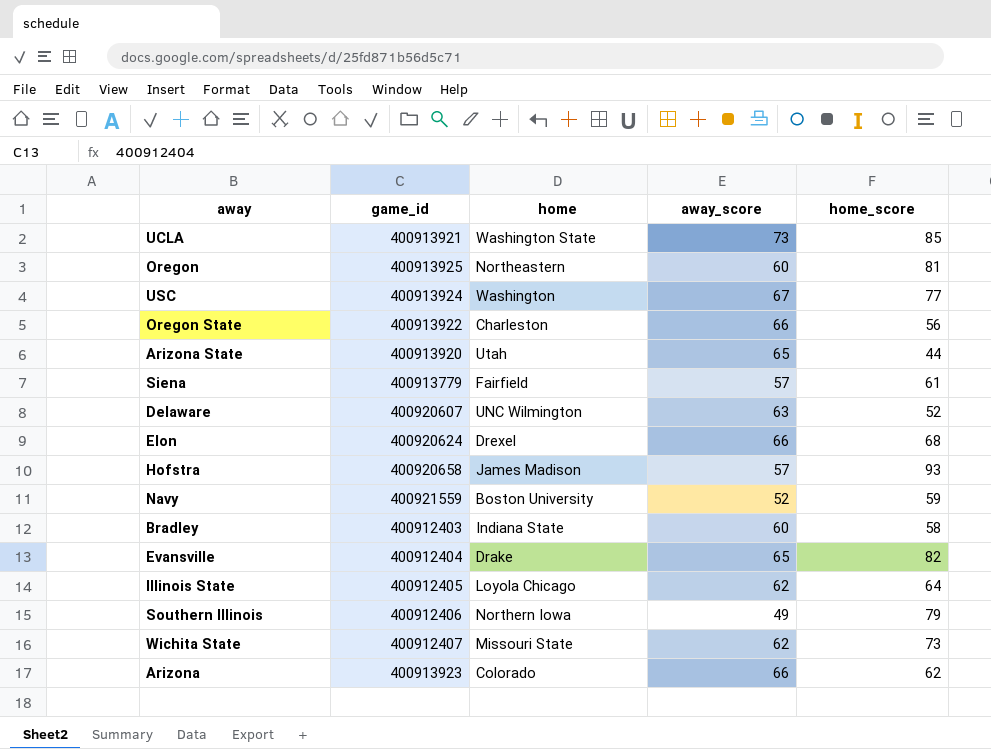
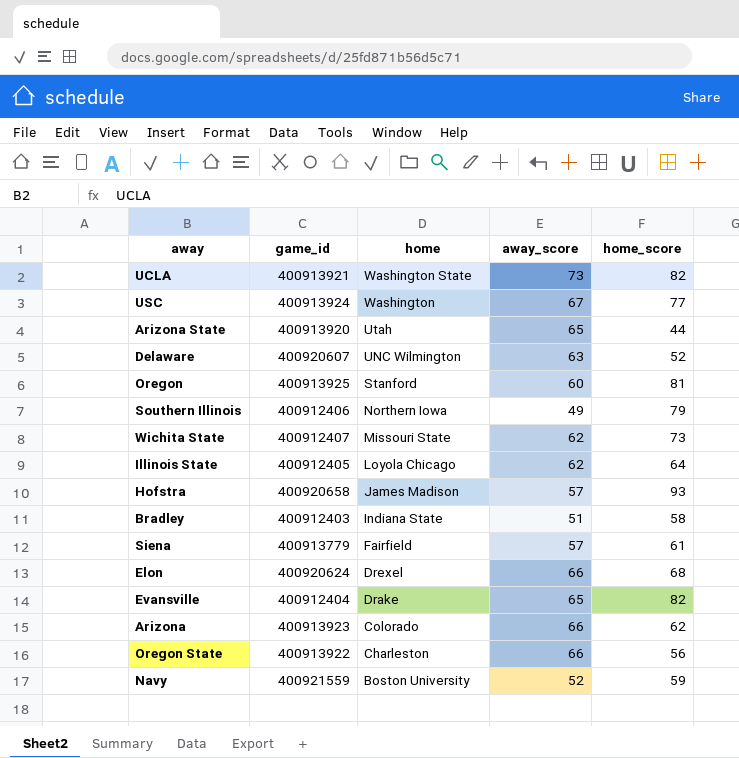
row order: none -> home descending
UCLA | home_score: 85 -> 82
Oregon | home: Northeastern -> Stanford
Bradley | away_score: 60 -> 51

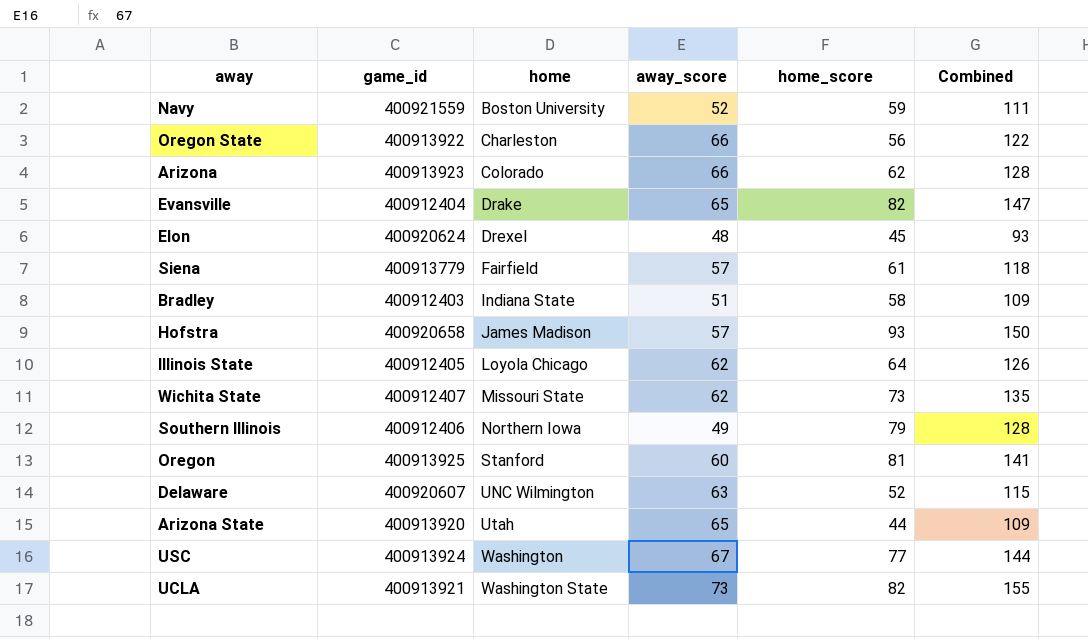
row order: home descending -> home ascending
column Combined | formula: none -> [away_score] + [home_score]
Elon | away_score: 66 -> 48
Elon | home_score: 68 -> 45

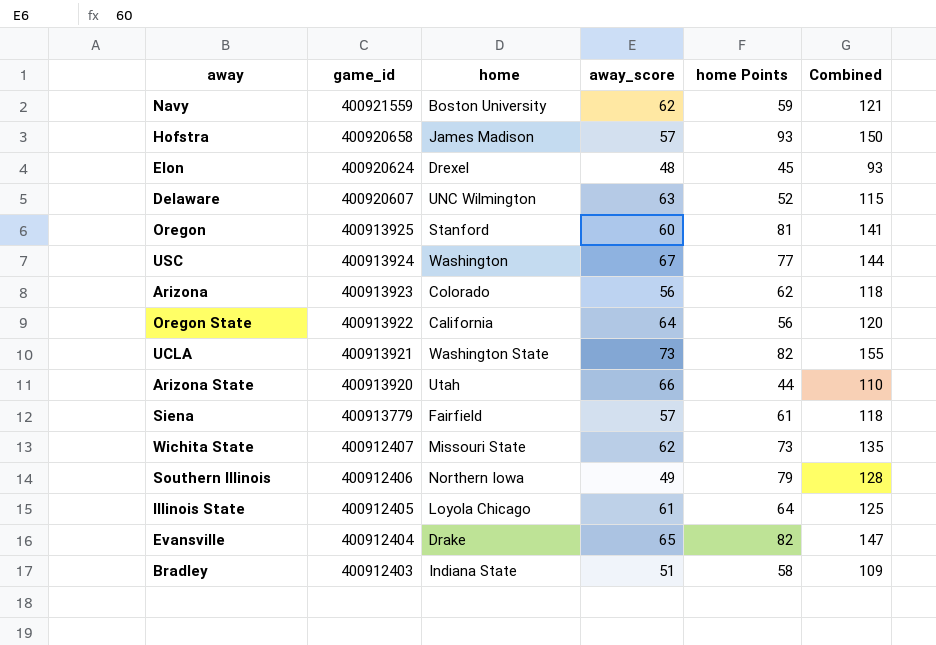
row order: home ascending -> game_id descending
column name: home_score -> home Points
Navy | away_score: 52 -> 62
Navy | Combined: 111 -> 121
Arizona | away_score: 66 -> 56
Arizona | Combined: 128 -> 118
Oregon State | home: Charleston -> California
Oregon State | away_score: 66 -> 64
Oregon State | Combined: 122 -> 120
Arizona State | away_score: 65 -> 66
Arizona State | Combined: 109 -> 110
Illinois State | away_score: 62 -> 61
Illinois State | Combined: 126 -> 125

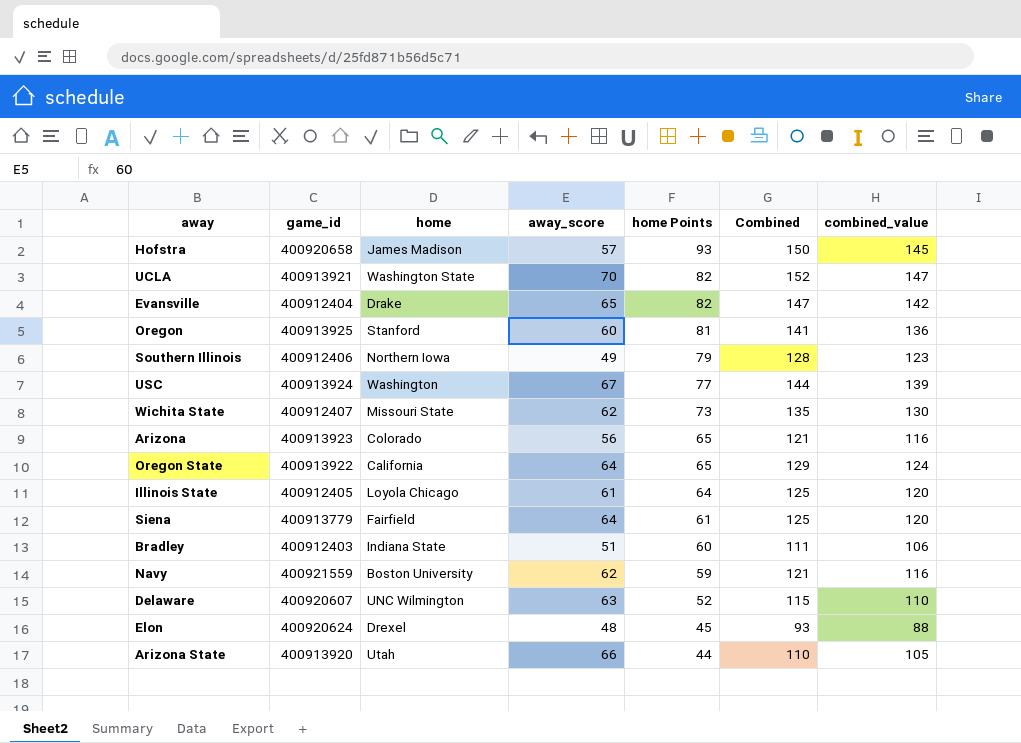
row order: game_id descending -> home Points descending
column combined_value | formula: none -> [Combined] - 5
UCLA | away_score: 73 -> 70
UCLA | Combined: 155 -> 152
Arizona | home Points: 62 -> 65
Arizona | Combined: 118 -> 121
Oregon State | home Points: 56 -> 65
Oregon State | Combined: 120 -> 129
Siena | away_score: 57 -> 64
Siena | Combined: 118 -> 125
Bradley | home Points: 58 -> 60
Bradley | Combined: 109 -> 111

